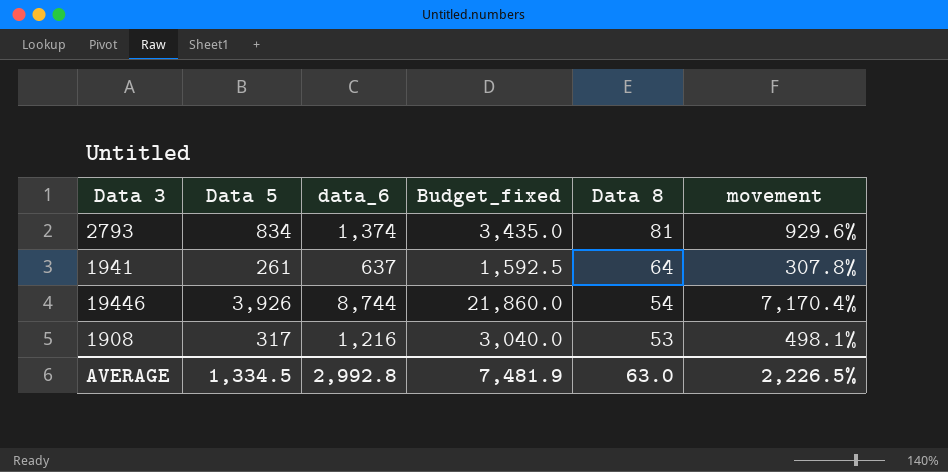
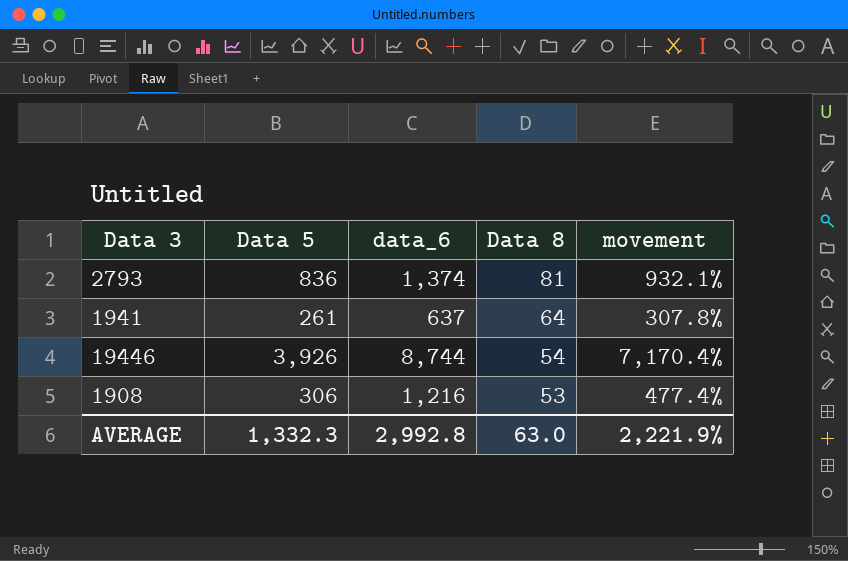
column Budget_fixed | formula: [data_6] * 2.5 -> none
2793 | Data 5: 834 -> 836
2793 | movement: 929.6% -> 932.1%
1908 | Data 5: 317 -> 306
1908 | movement: 498.1% -> 477.4%
AVERAGE | Data 5: 1,334.5 -> 1,332.3
AVERAGE | movement: 2,226.5% -> 2,221.9%

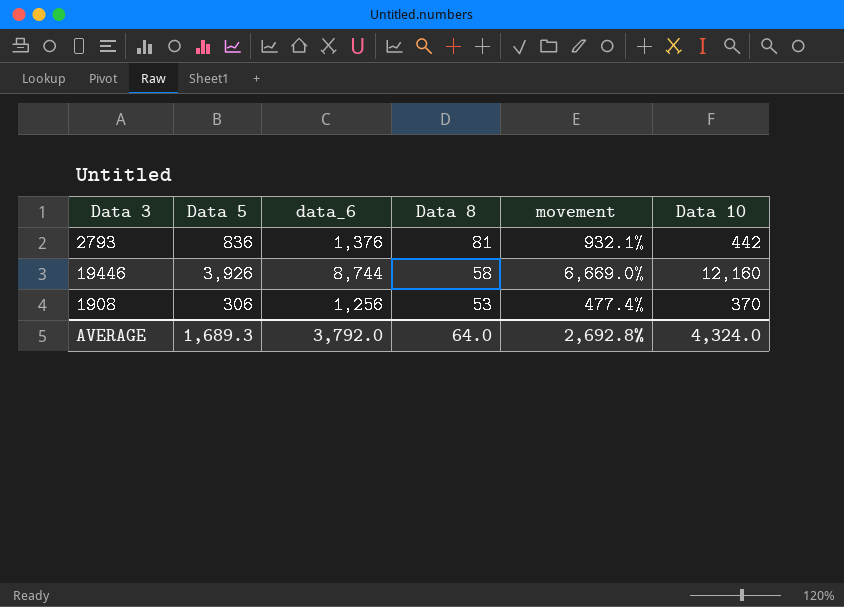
column Data 10 | position: none -> 6
row 1941: 261 | 637 | 64 | 307.8% -> none
2793 | data_6: 1,374 -> 1,376
19446 | Data 8: 54 -> 58
19446 | movement: 7,170.4% -> 6,669.0%
1908 | data_6: 1,216 -> 1,256
AVERAGE | Data 5: 1,332.3 -> 1,689.3
AVERAGE | data_6: 2,992.8 -> 3,792.0
AVERAGE | Data 8: 63.0 -> 64.0
AVERAGE | movement: 2,221.9% -> 2,692.8%

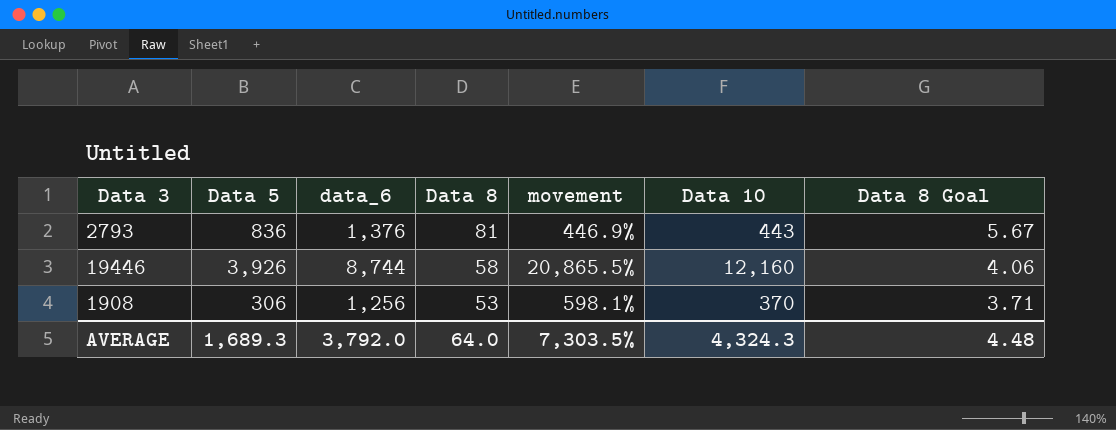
column movement | formula: ([Data 5] - [Data 8]) / [Data 8] -> ([Data 10] - [Data 8]) / [Data 8]
column Data 8 Goal | formula: none -> [Data 8] * 0.07
2793 | Data 10: 442 -> 443
AVERAGE | movement: 2,692.8% -> 7,303.5%
AVERAGE | Data 10: 4,324.0 -> 4,324.3

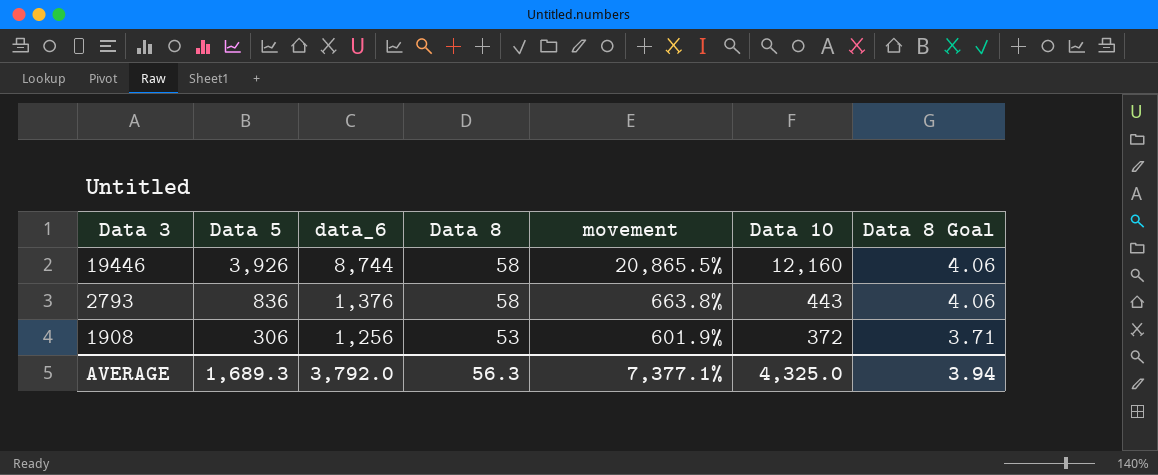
row order: Data 8 descending -> Data 3 descending
2793 | Data 8: 81 -> 58
2793 | movement: 446.9% -> 663.8%
2793 | Data 8 Goal: 5.67 -> 4.06
1908 | movement: 598.1% -> 601.9%
1908 | Data 10: 370 -> 372
AVERAGE | Data 8: 64.0 -> 56.3
AVERAGE | movement: 7,303.5% -> 7,377.1%
AVERAGE | Data 10: 4,324.3 -> 4,325.0
AVERAGE | Data 8 Goal: 4.48 -> 3.94

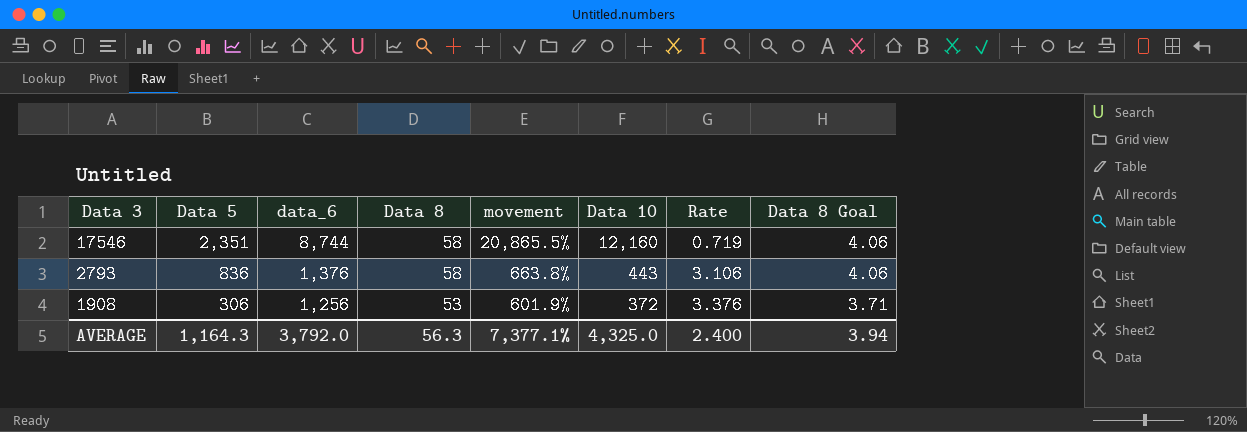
column Rate | formula: none -> [data_6] / [Data 10]
row 19446: 3,926 | 8,744 | 58 | 20,865.5% | 12,160 | 4.06 -> none
row 17546: none -> 2,351 | 8,744 | 58 | 20,865.5% | 12,160 | 0.719 | 4.06
AVERAGE | Data 5: 1,689.3 -> 1,164.3

